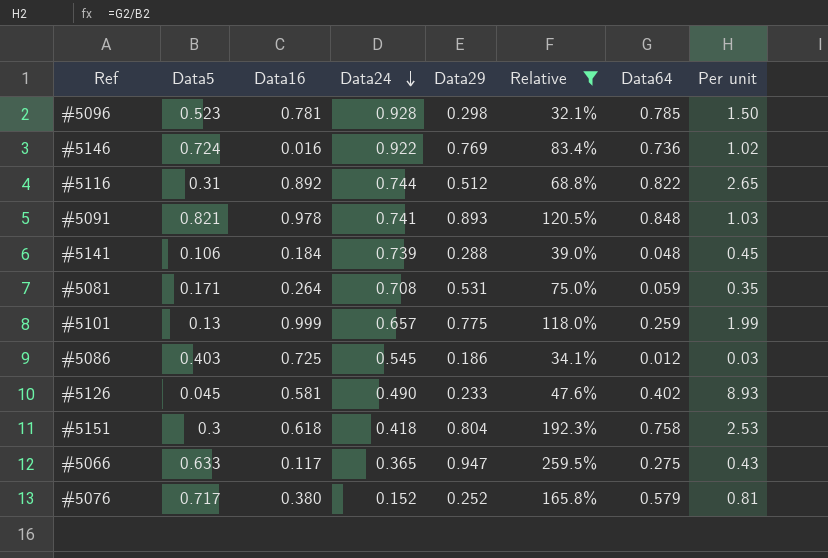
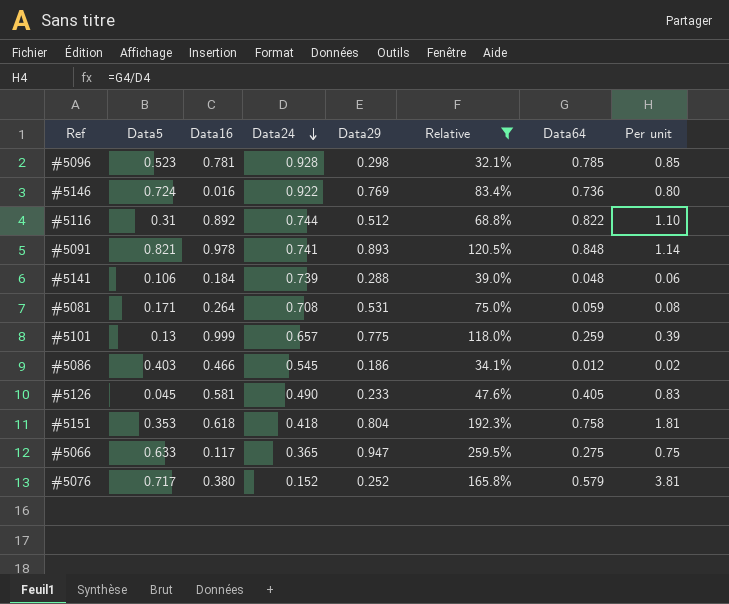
column Per unit | formula: [Data64] / [Data5] -> [Data64] / [Data24]
#5086 | Data16: 0.725 -> 0.466
#5126 | Data64: 0.402 -> 0.405
#5151 | Data5: 0.3 -> 0.353

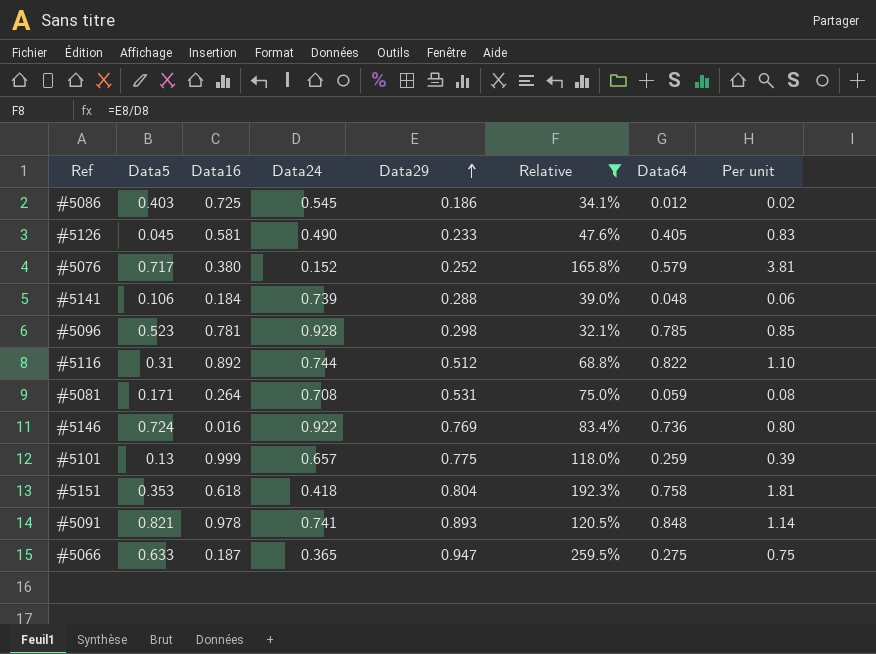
row order: Data24 descending -> Data29 ascending
#5086 | Data16: 0.466 -> 0.725
#5066 | Data16: 0.117 -> 0.187

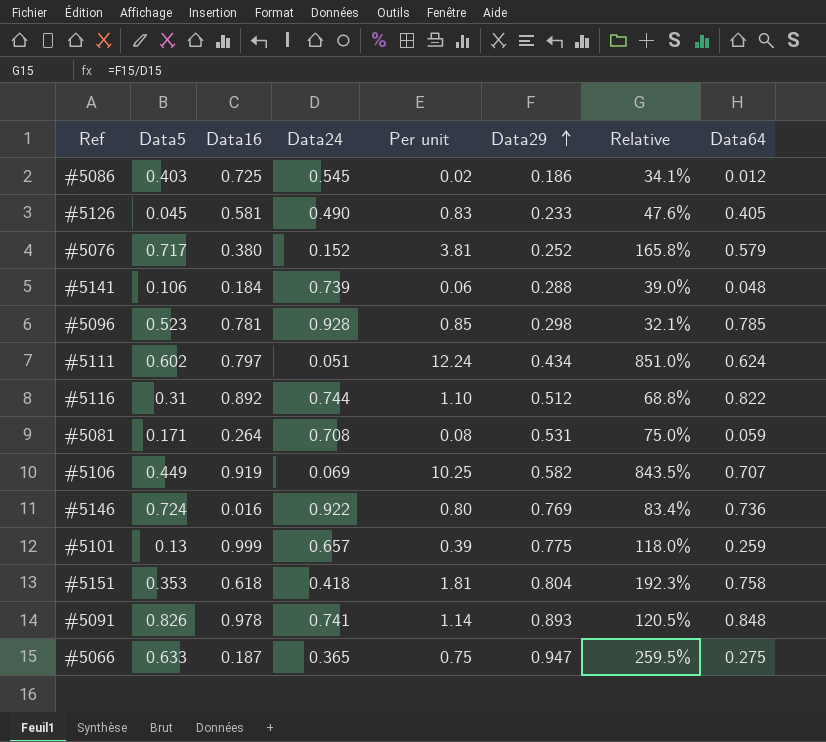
filter: Relative <= 259.5% -> none
column Per unit | position: 8 -> 5
#5091 | Data5: 0.821 -> 0.826

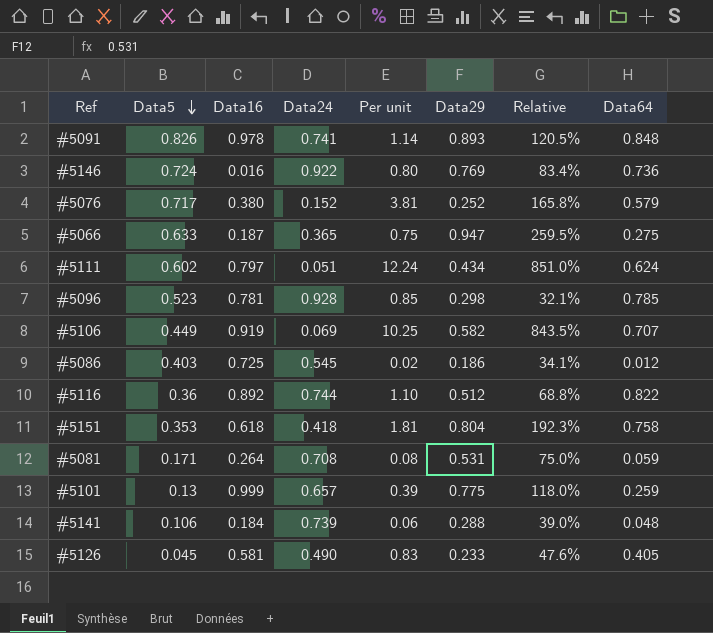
row order: Data29 ascending -> Data5 descending
#5116 | Data5: 0.31 -> 0.36

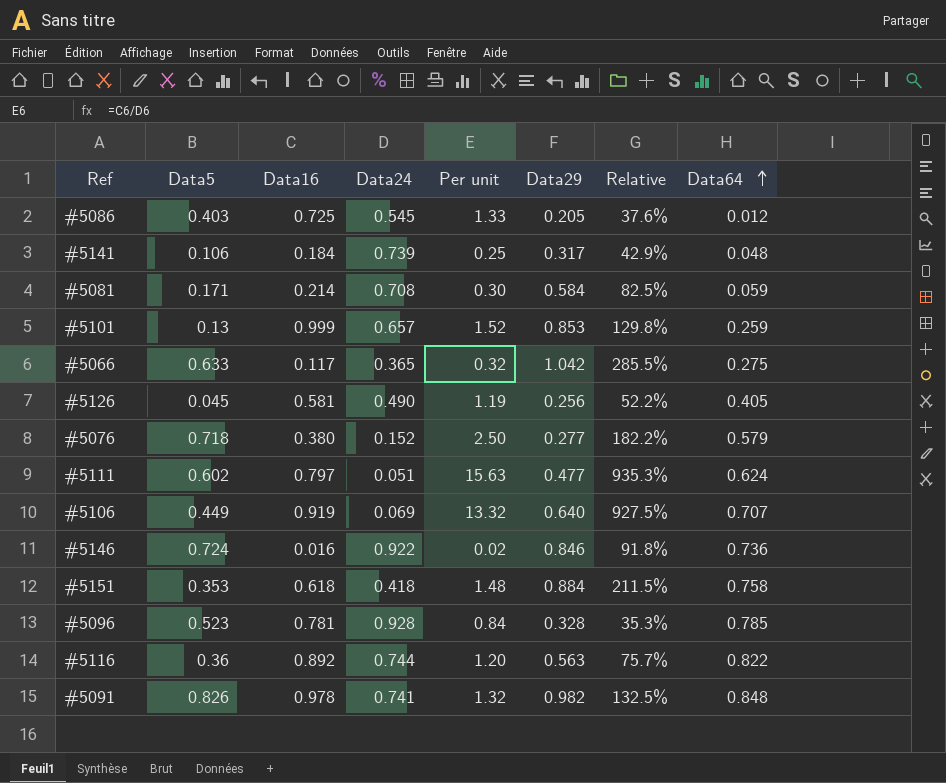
row order: Data5 descending -> Data64 ascending
column Per unit | formula: [Data64] / [Data24] -> [Data16] / [Data24]
#5086 | Data29: 0.186 -> 0.205
#5086 | Relative: 34.1% -> 37.6%
#5141 | Data29: 0.288 -> 0.317
#5141 | Relative: 39.0% -> 42.9%
#5081 | Data16: 0.264 -> 0.214
#5081 | Data29: 0.531 -> 0.584
#5081 | Relative: 75.0% -> 82.5%
#5101 | Data29: 0.775 -> 0.853
#5101 | Relative: 118.0% -> 129.8%
#5066 | Data16: 0.187 -> 0.117
#5066 | Data29: 0.947 -> 1.042
#5066 | Relative: 259.5% -> 285.5%
#5126 | Data29: 0.233 -> 0.256
#5126 | Relative: 47.6% -> 52.2%
#5076 | Data5: 0.717 -> 0.718
#5076 | Data29: 0.252 -> 0.277
#5076 | Relative: 165.8% -> 182.2%
#5111 | Data29: 0.434 -> 0.477
#5111 | Relative: 851.0% -> 935.3%
#5106 | Data29: 0.582 -> 0.640
#5106 | Relative: 843.5% -> 927.5%
#5146 | Data29: 0.769 -> 0.846
#5146 | Relative: 83.4% -> 91.8%
#5151 | Data29: 0.804 -> 0.884
#5151 | Relative: 192.3% -> 211.5%
#5096 | Data29: 0.298 -> 0.328
#5096 | Relative: 32.1% -> 35.3%
#5116 | Data29: 0.512 -> 0.563
#5116 | Relative: 68.8% -> 75.7%
#5091 | Data29: 0.893 -> 0.982
#5091 | Relative: 120.5% -> 132.5%

